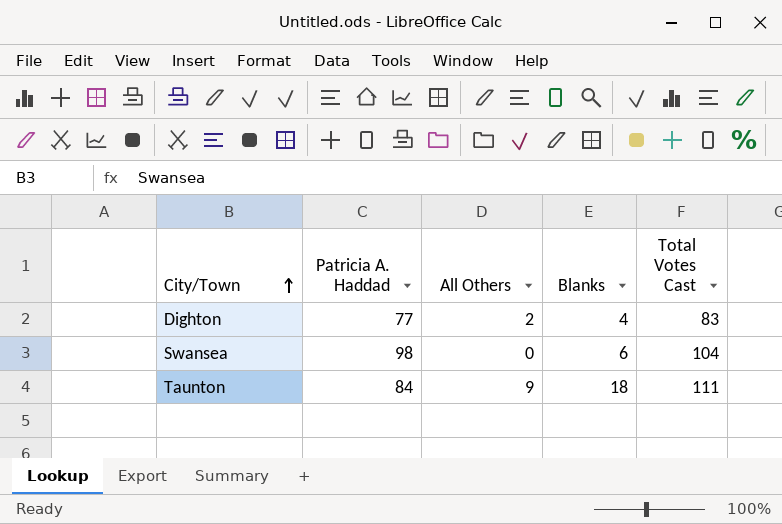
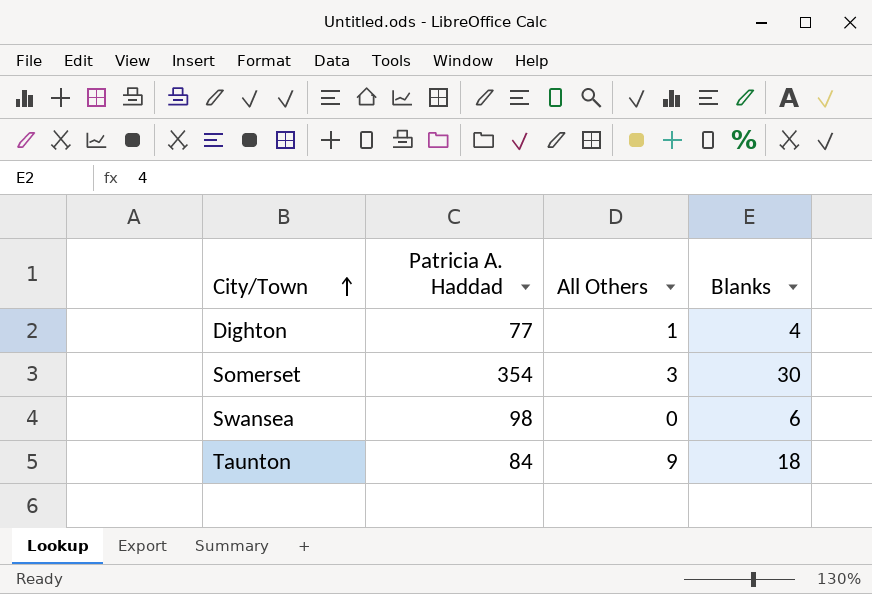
column Total Votes Cast | formula: [Patricia A. Haddad] + [All Others] + [Blanks] -> none
Dighton | All Others: 2 -> 1
row Somerset: none -> 354 | 3 | 30

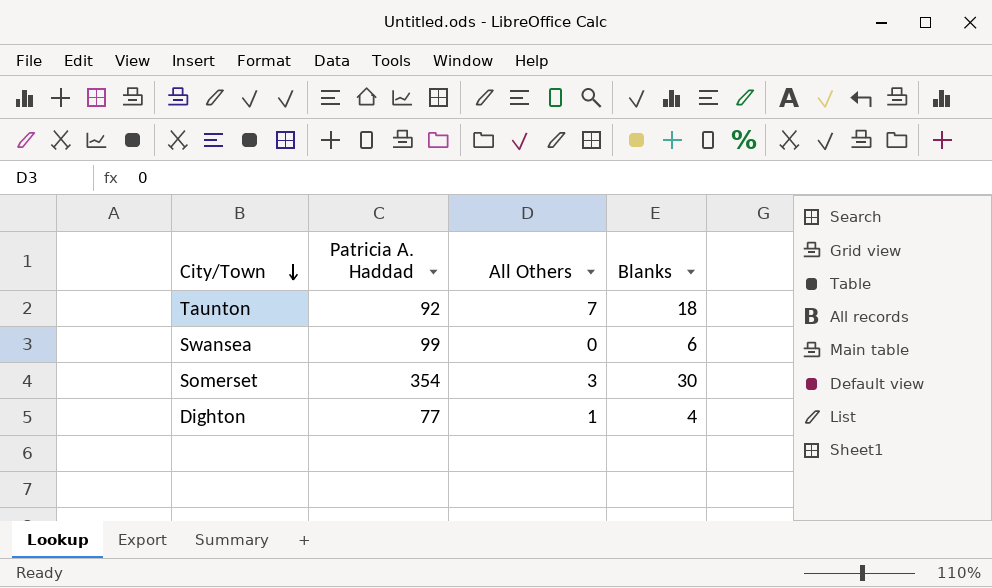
row order: City/Town ascending -> City/Town descending
Taunton | Patricia A. Haddad: 84 -> 92
Taunton | All Others: 9 -> 7
Swansea | Patricia A. Haddad: 98 -> 99

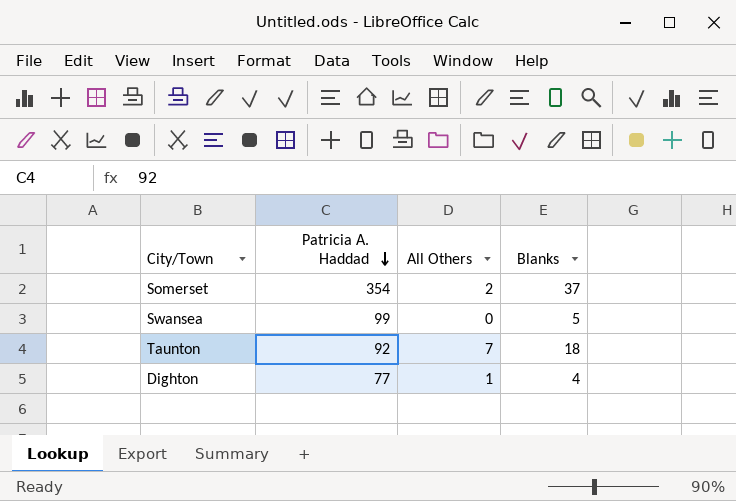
row order: City/Town descending -> Patricia A. Haddad descending
Somerset | All Others: 3 -> 2
Somerset | Blanks: 30 -> 37
Swansea | Blanks: 6 -> 5

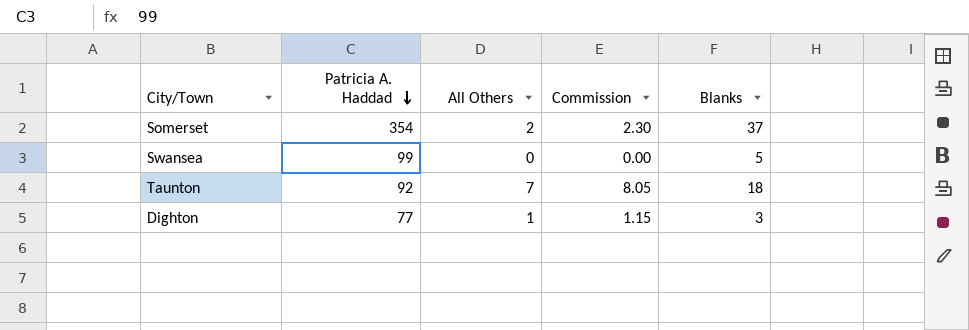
column Commission | formula: none -> [All Others] * 1.15
Dighton | Blanks: 4 -> 3

